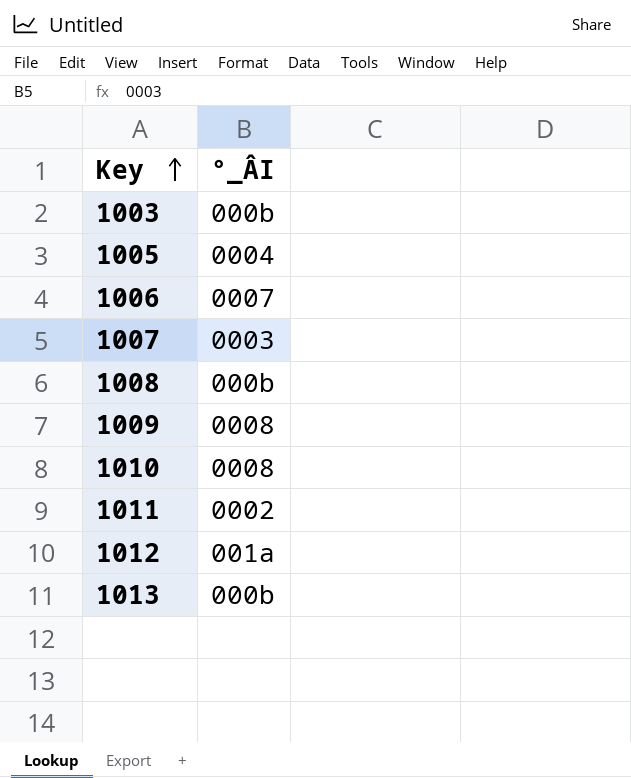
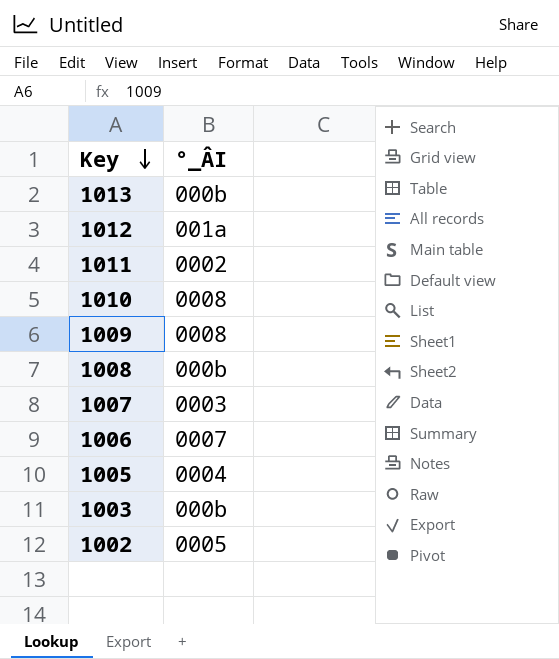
row order: Key ascending -> Key descending
row 1002: none -> 0005

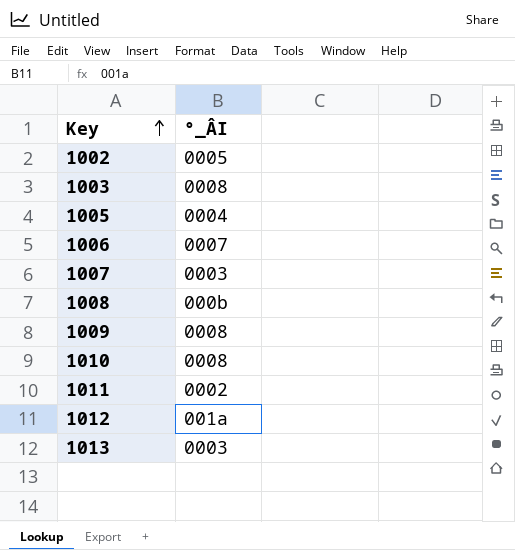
row order: Key descending -> Key ascending
1003 | °_ÂI: 000b -> 0008
1013 | °_ÂI: 000b -> 0003

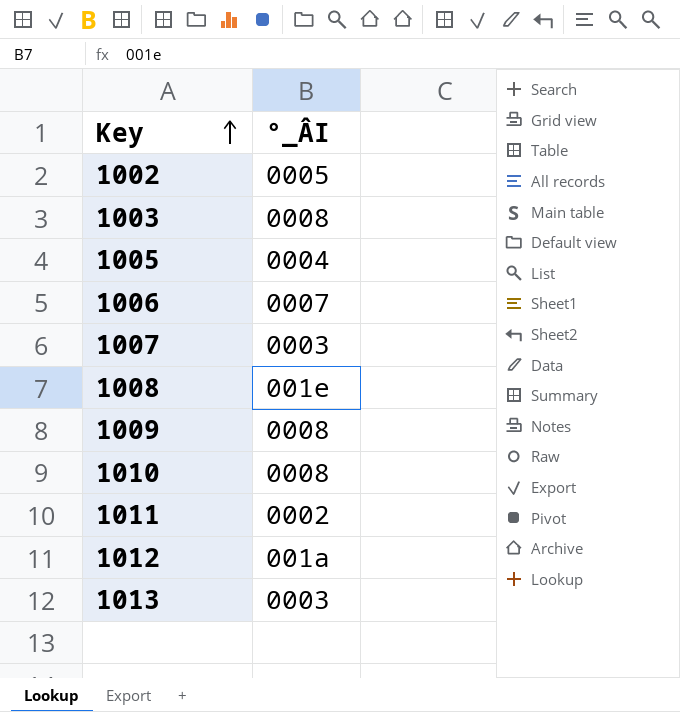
1008 | °_ÂI: 000b -> 001e

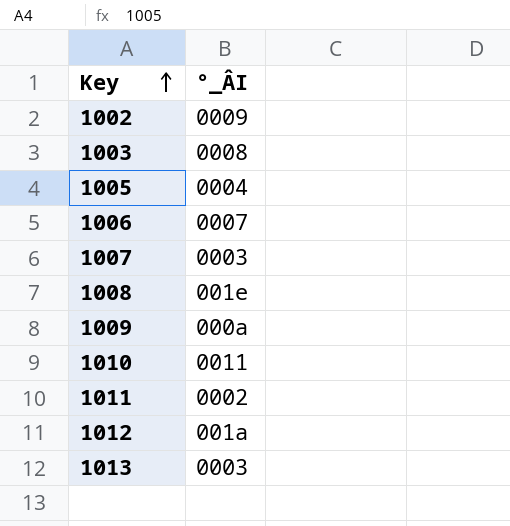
1002 | °_ÂI: 0005 -> 0009
1009 | °_ÂI: 0008 -> 000a
1010 | °_ÂI: 0008 -> 0011

